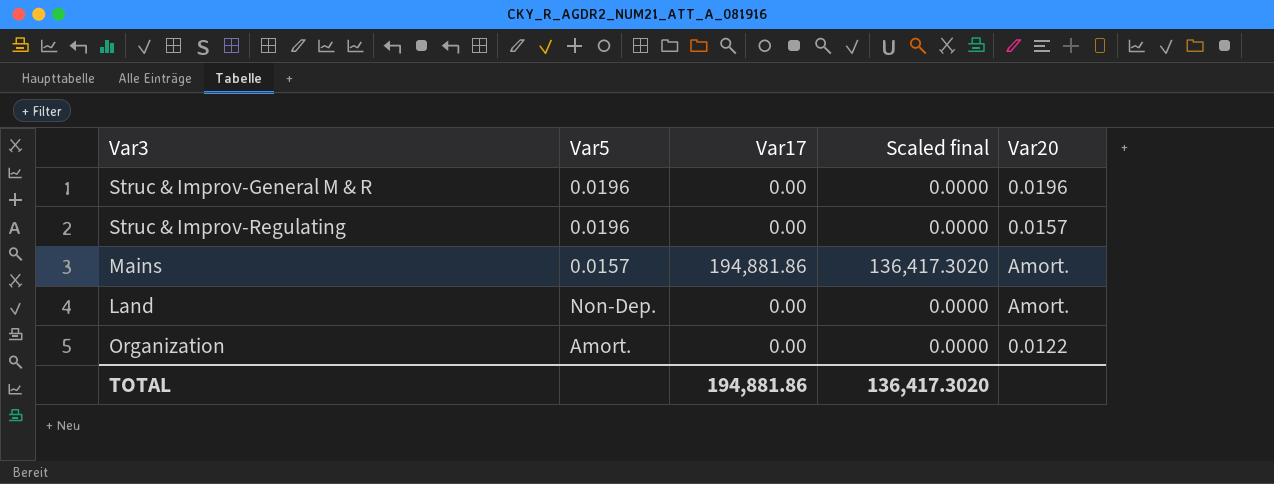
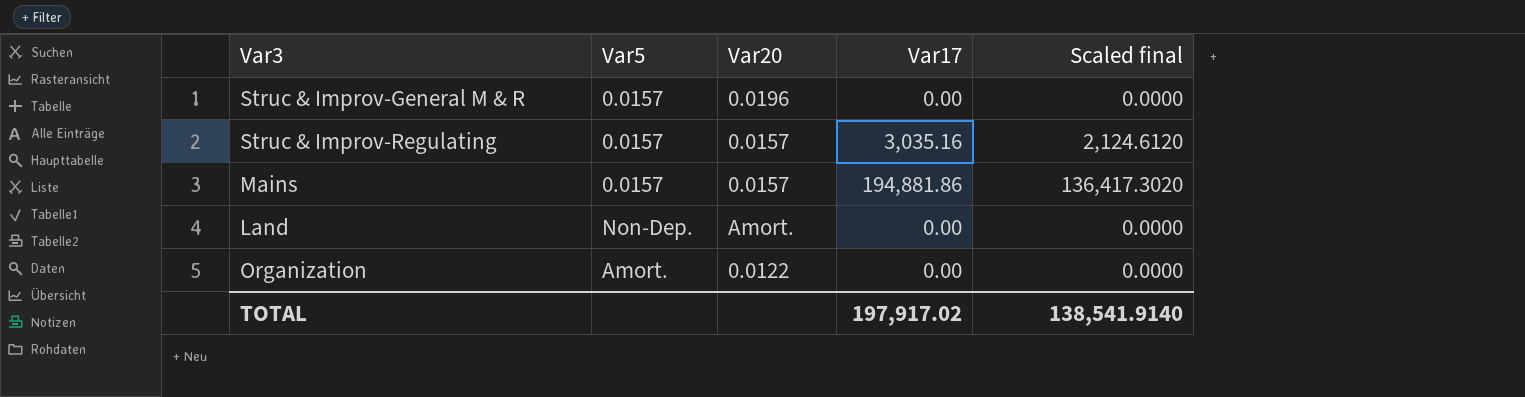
column Var20 | position: 5 -> 3
Struc & Improv-General M & R | Var5: 0.0196 -> 0.0157
Struc & Improv-Regulating | Var5: 0.0196 -> 0.0157
Struc & Improv-Regulating | Var17: 0.00 -> 3,035.16
Struc & Improv-Regulating | Scaled final: 0.0000 -> 2,124.6120
Mains | Var20: Amort. -> 0.0157
TOTAL | Var17: 194,881.86 -> 197,917.02
TOTAL | Scaled final: 136,417.3020 -> 138,541.9140

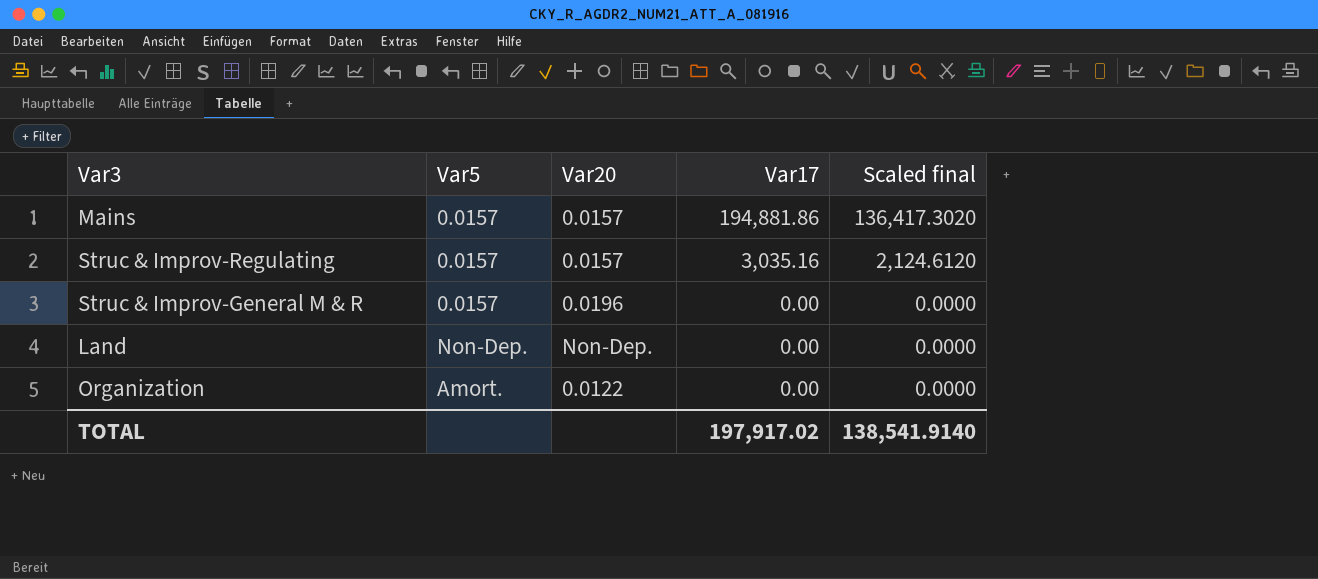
row order: none -> Var17 descending
Land | Var20: Amort. -> Non-Dep.

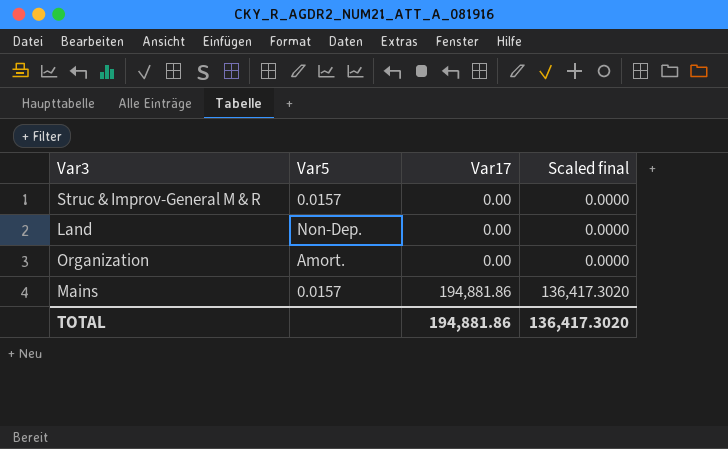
row order: Var17 descending -> Var17 ascending
column Var20 | position: 3 -> none
row Struc & Improv-Regulating: 0.0157 | 0.0157 | 3,035.16 | 2,124.6120 -> none
TOTAL | Var17: 197,917.02 -> 194,881.86
TOTAL | Scaled final: 138,541.9140 -> 136,417.3020

